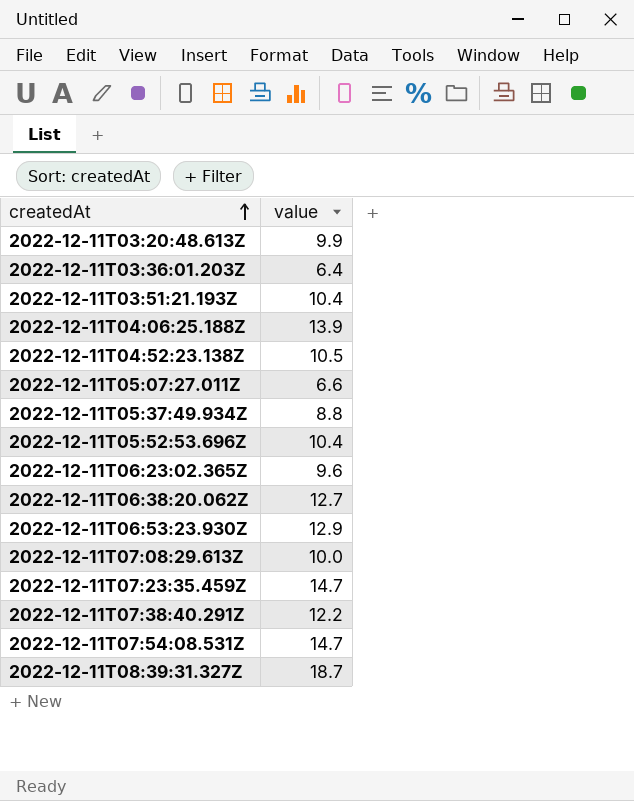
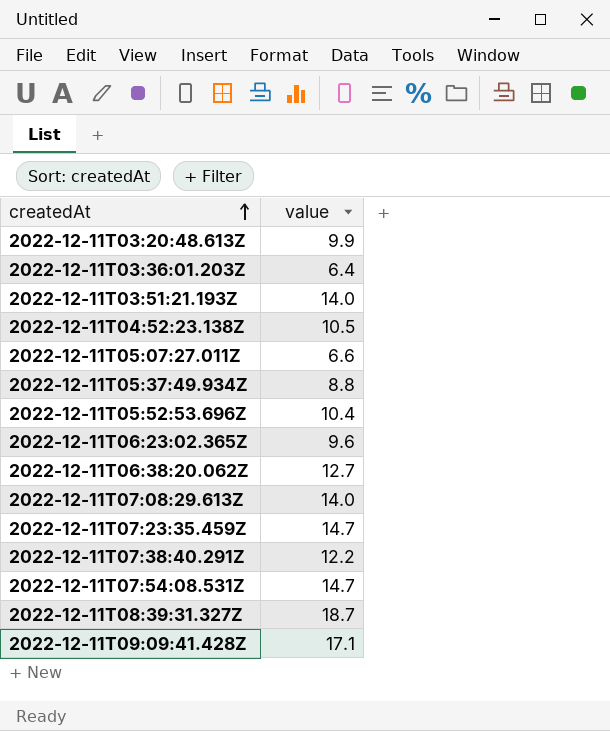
row 2022-12-11T04:06:25.188Z: 13.9 -> none
row 2022-12-11T06:53:23.930Z: 12.9 -> none
2022-12-11T03:51:21.193Z | value: 10.4 -> 14.0
2022-12-11T07:08:29.613Z | value: 10.0 -> 14.0
row 2022-12-11T09:09:41.428Z: none -> 17.1

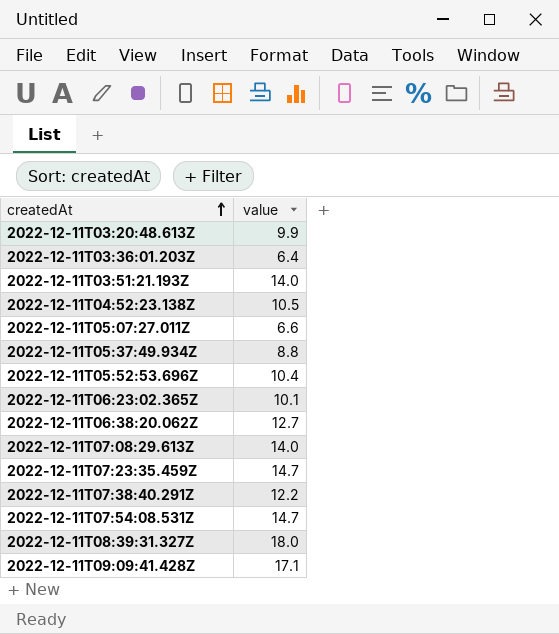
2022-12-11T06:23:02.365Z | value: 9.6 -> 10.1
2022-12-11T08:39:31.327Z | value: 18.7 -> 18.0

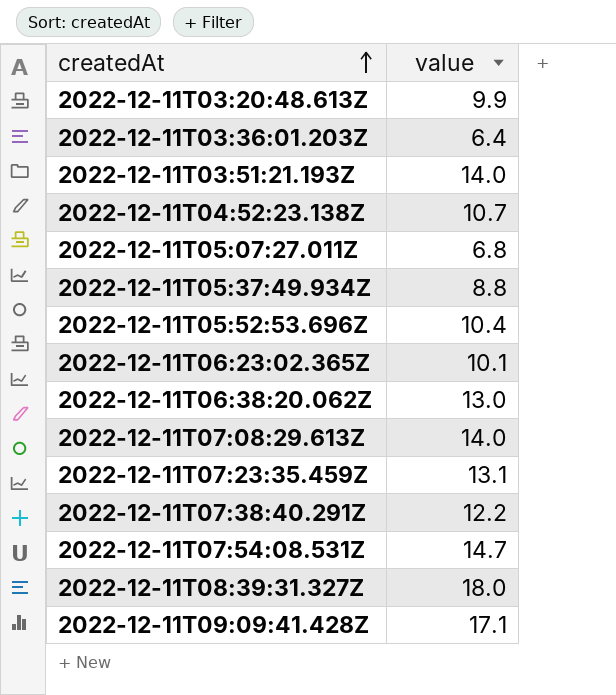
2022-12-11T04:52:23.138Z | value: 10.5 -> 10.7
2022-12-11T05:07:27.011Z | value: 6.6 -> 6.8
2022-12-11T06:38:20.062Z | value: 12.7 -> 13.0
2022-12-11T07:23:35.459Z | value: 14.7 -> 13.1

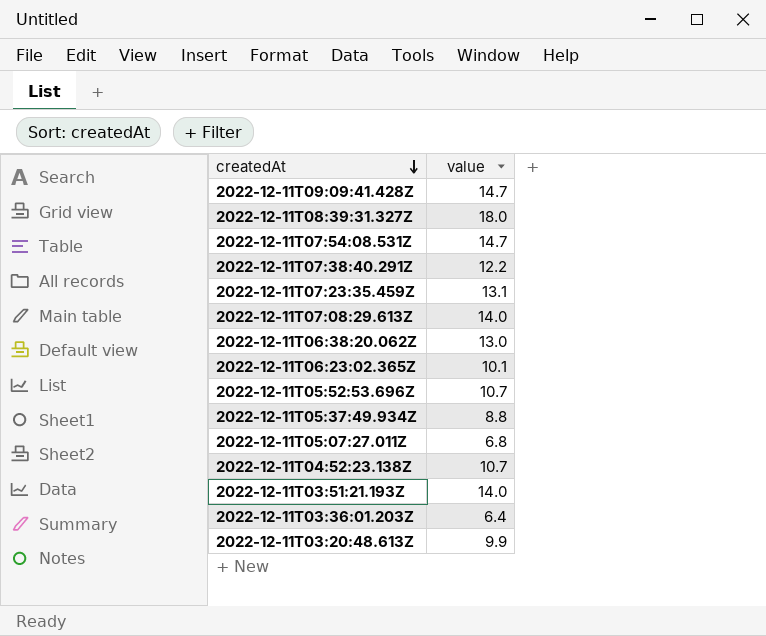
row order: createdAt ascending -> createdAt descending
2022-12-11T09:09:41.428Z | value: 17.1 -> 14.7
2022-12-11T05:52:53.696Z | value: 10.4 -> 10.7

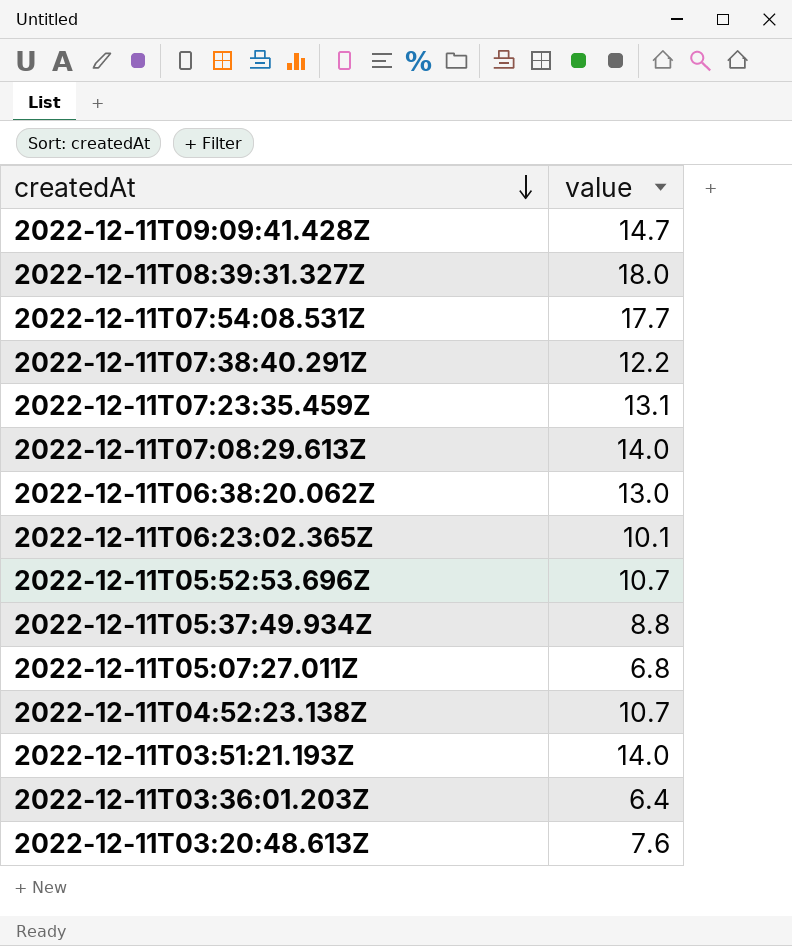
2022-12-11T07:54:08.531Z | value: 14.7 -> 17.7
2022-12-11T03:20:48.613Z | value: 9.9 -> 7.6

